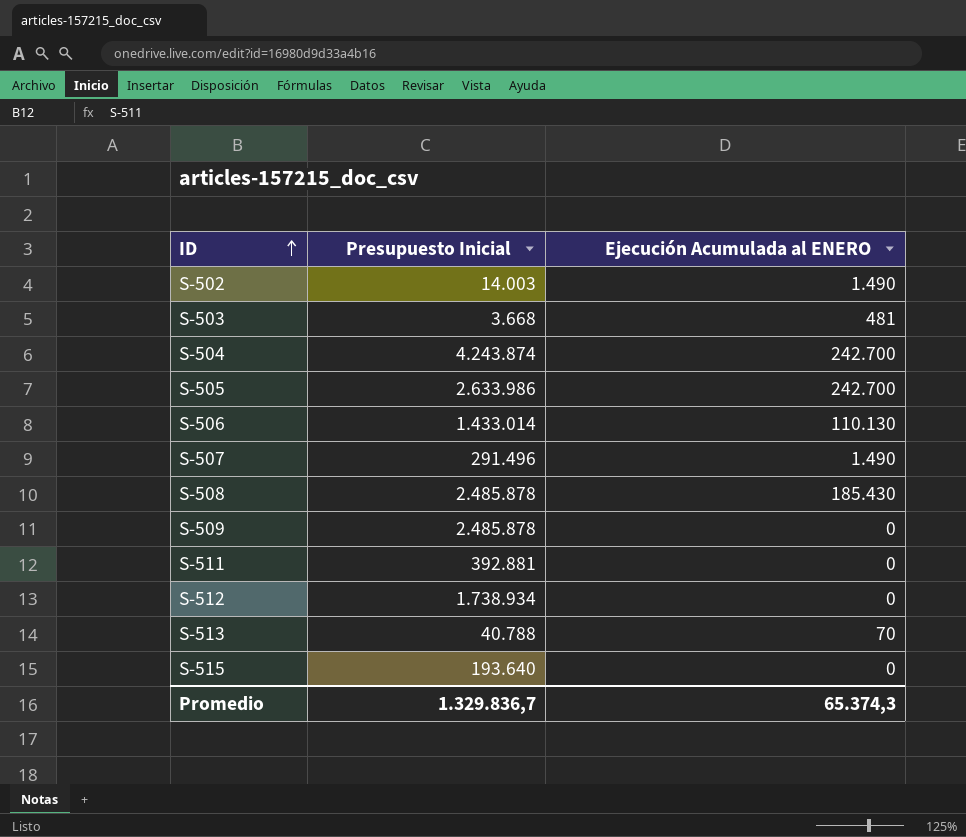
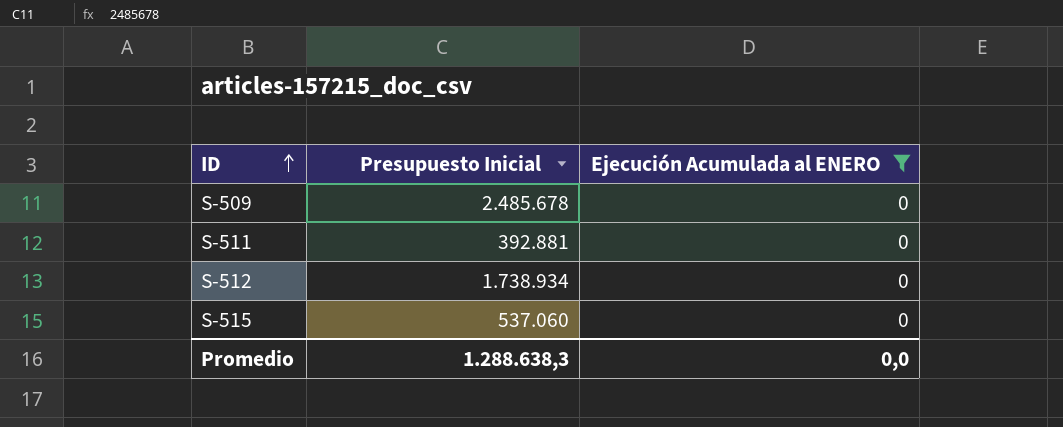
filter: none -> Ejecución Acumulada al ENERO = 0
S-509 | Presupuesto Inicial: 2.485.878 -> 2.485.678
S-515 | Presupuesto Inicial: 193.640 -> 537.060
Promedio | Presupuesto Inicial: 1.329.836,7 -> 1.288.638,3
Promedio | Ejecución Acumulada al ENERO: 65.374,3 -> 0,0

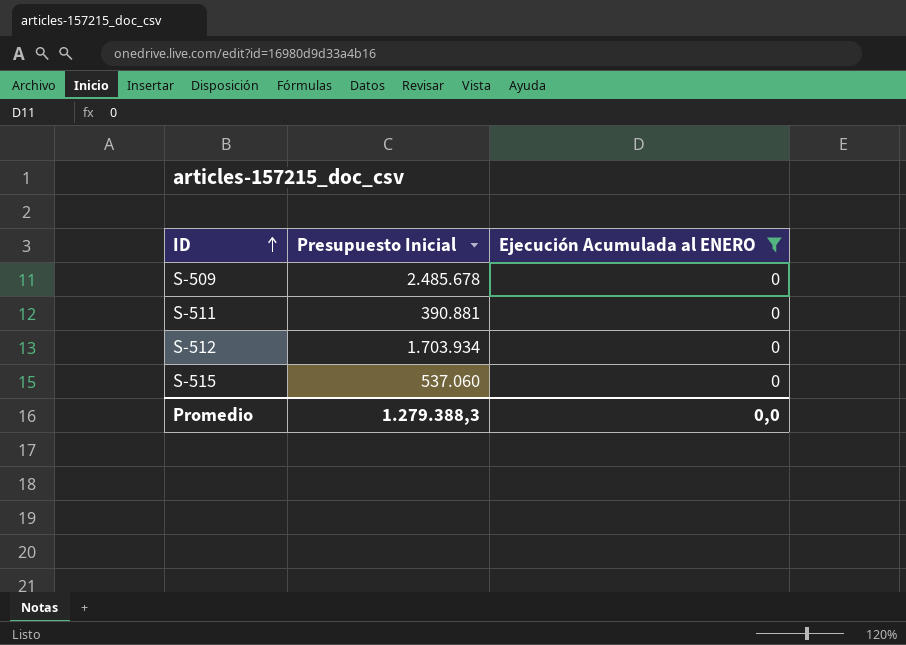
S-511 | Presupuesto Inicial: 392.881 -> 390.881
S-512 | Presupuesto Inicial: 1.738.934 -> 1.703.934
Promedio | Presupuesto Inicial: 1.288.638,3 -> 1.279.388,3

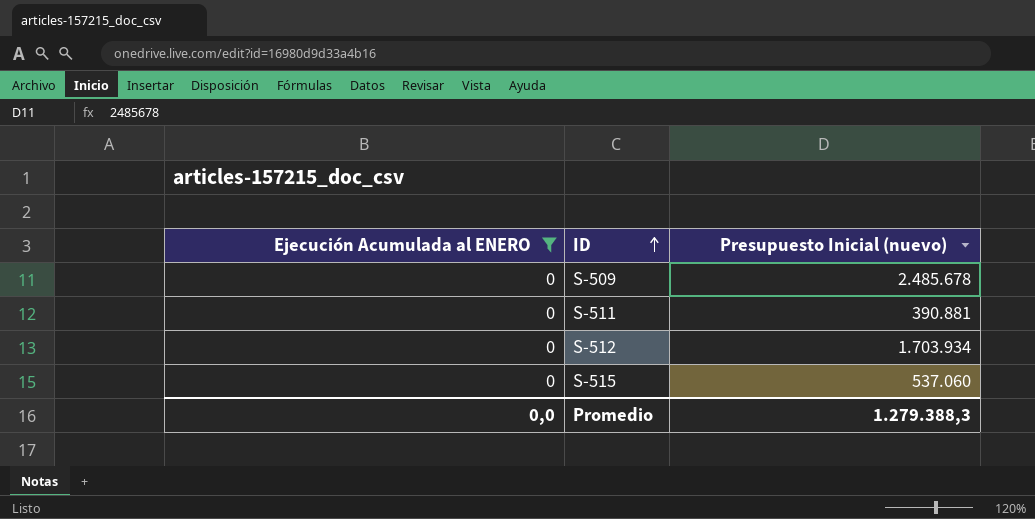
column Ejecución Acumulada al ENERO | position: 3 -> 1
column name: Presupuesto Inicial -> Presupuesto Inicial (nuevo)

